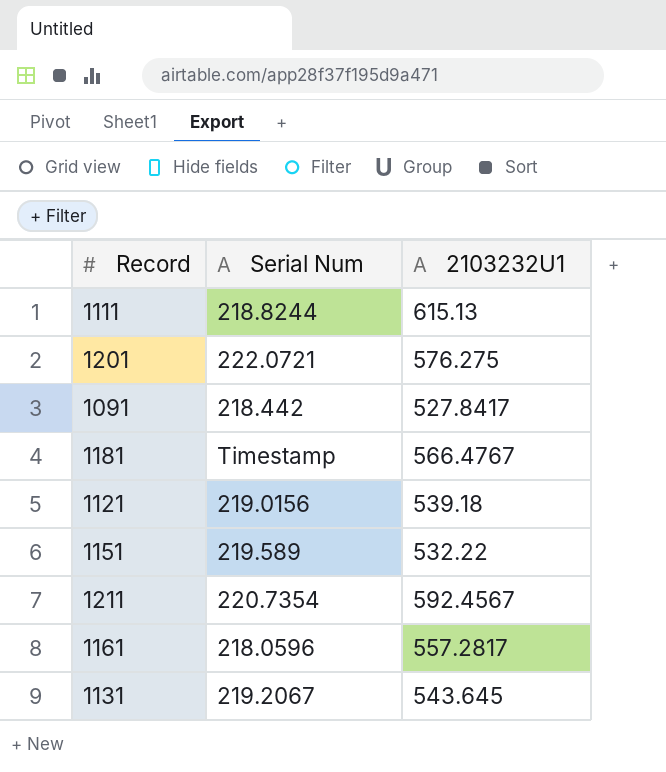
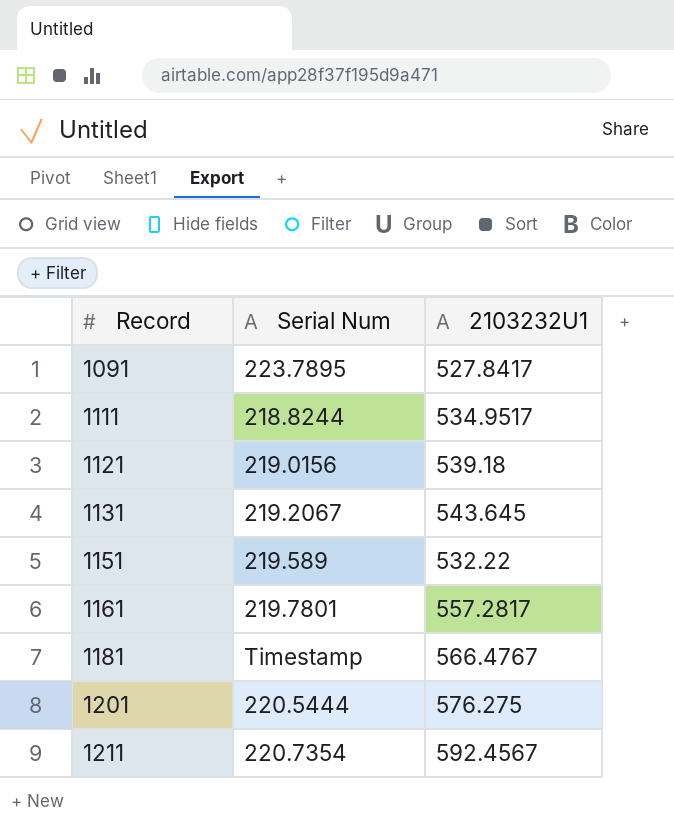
row order: none -> Record ascending
1091 | Serial Num: 218.442 -> 223.7895
1111 | 2103232U1: 615.13 -> 534.9517
1161 | Serial Num: 218.0596 -> 219.7801
1201 | Serial Num: 222.0721 -> 220.5444

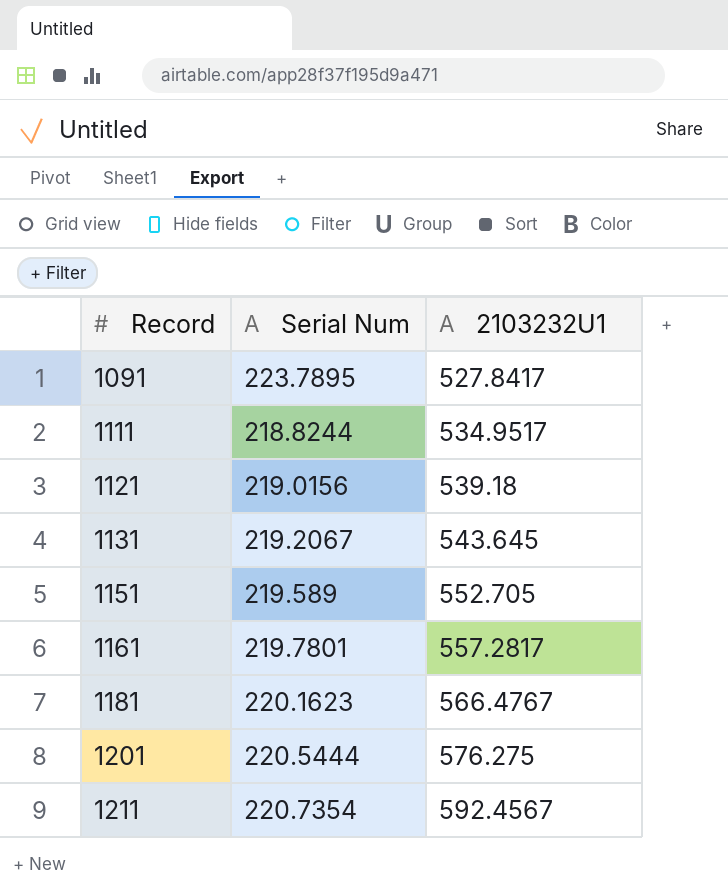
1151 | 2103232U1: 532.22 -> 552.705
1181 | Serial Num: Timestamp -> 220.1623

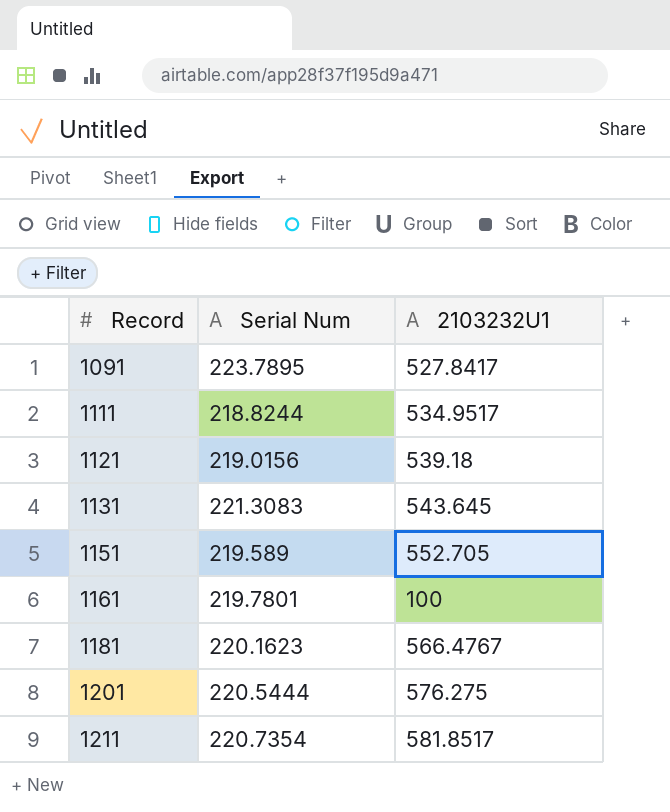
1131 | Serial Num: 219.2067 -> 221.3083
1161 | 2103232U1: 557.2817 -> 100
1211 | 2103232U1: 592.4567 -> 581.8517

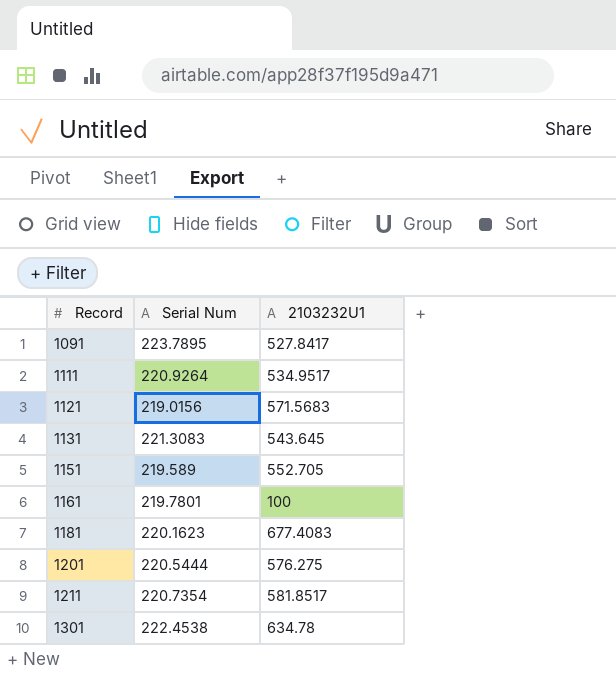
1111 | Serial Num: 218.8244 -> 220.9264
1121 | 2103232U1: 539.18 -> 571.5683
1181 | 2103232U1: 566.4767 -> 677.4083
row 1301: none -> 222.4538 | 634.78

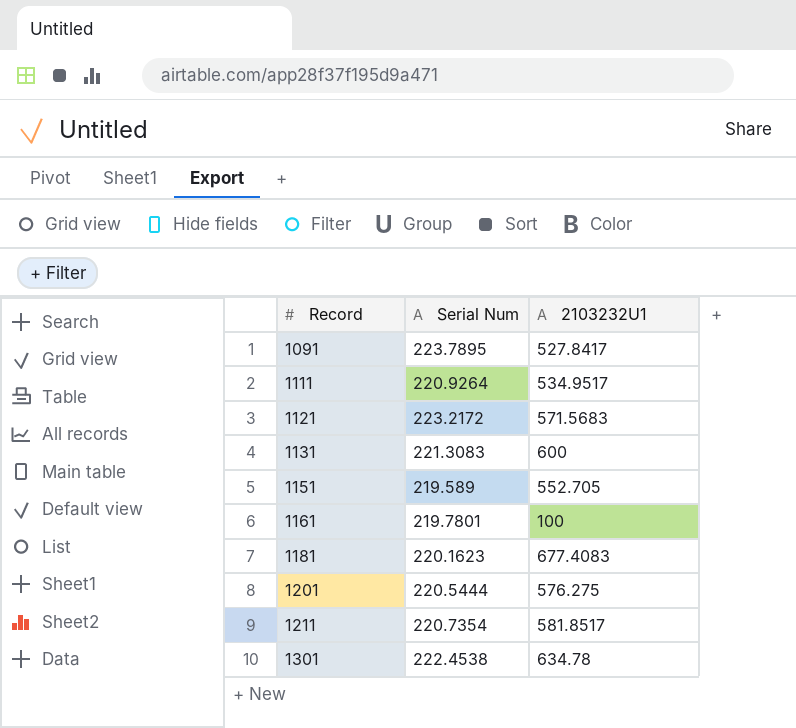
1121 | Serial Num: 219.0156 -> 223.2172
1131 | 2103232U1: 543.645 -> 600

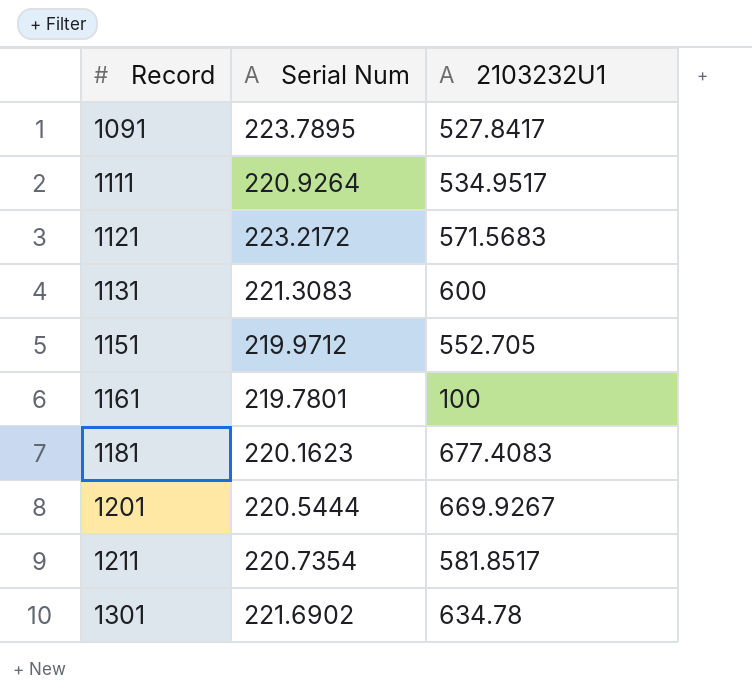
1151 | Serial Num: 219.589 -> 219.9712
1201 | 2103232U1: 576.275 -> 669.9267
1301 | Serial Num: 222.4538 -> 221.6902

